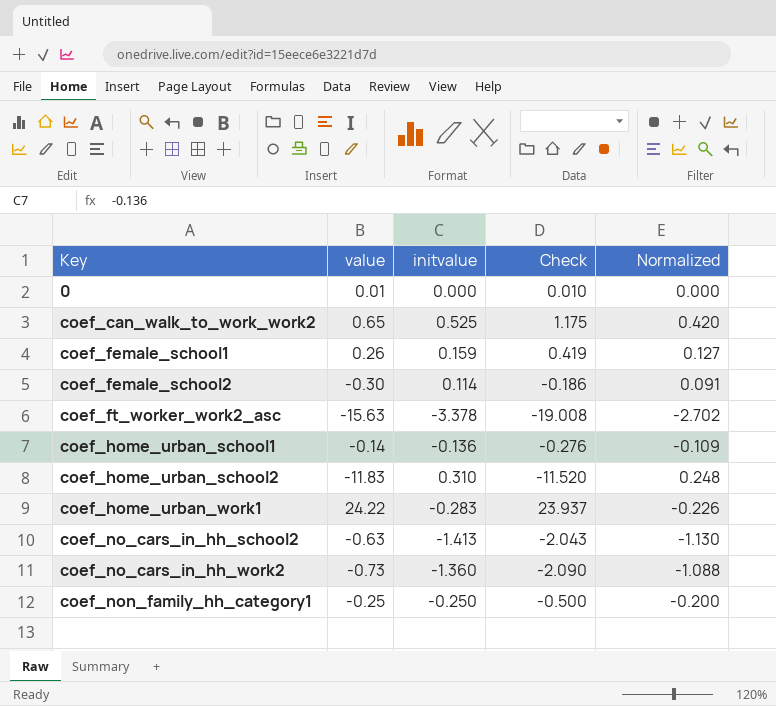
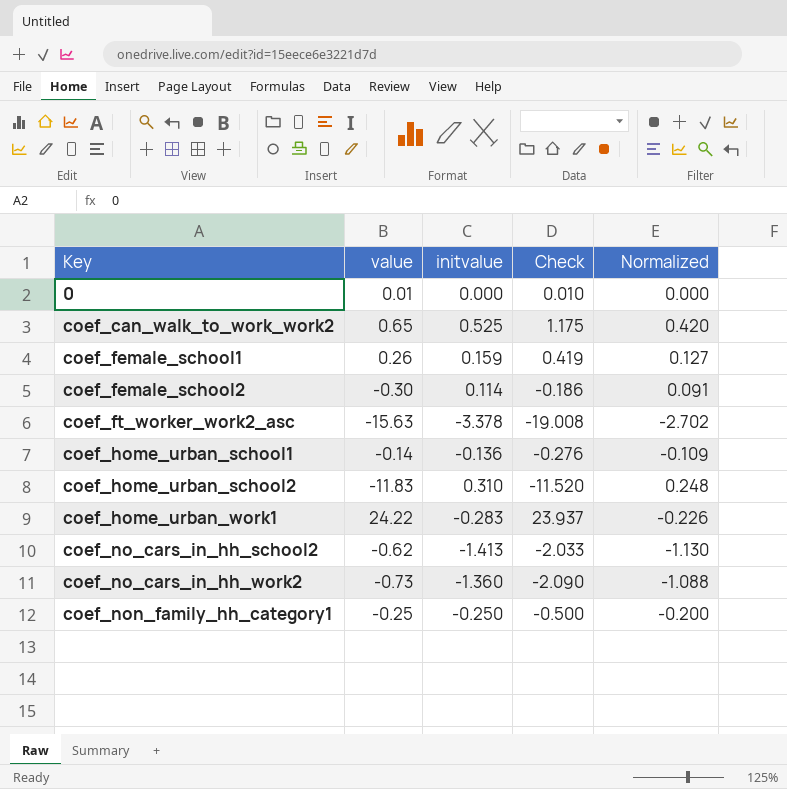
coef_no_cars_in_hh_school2 | value: -0.63 -> -0.62
coef_no_cars_in_hh_school2 | Check: -2.043 -> -2.033

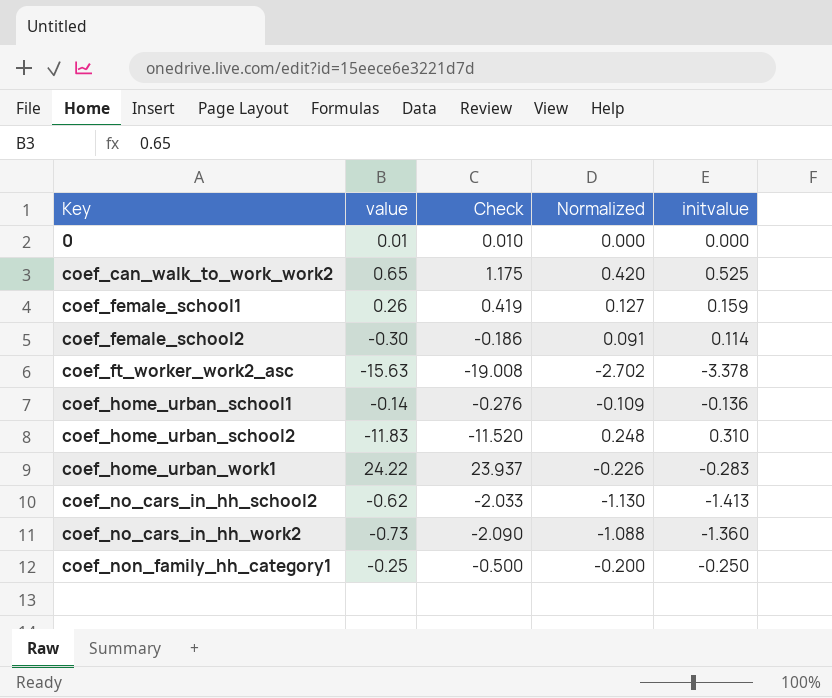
column initvalue | position: 3 -> 5

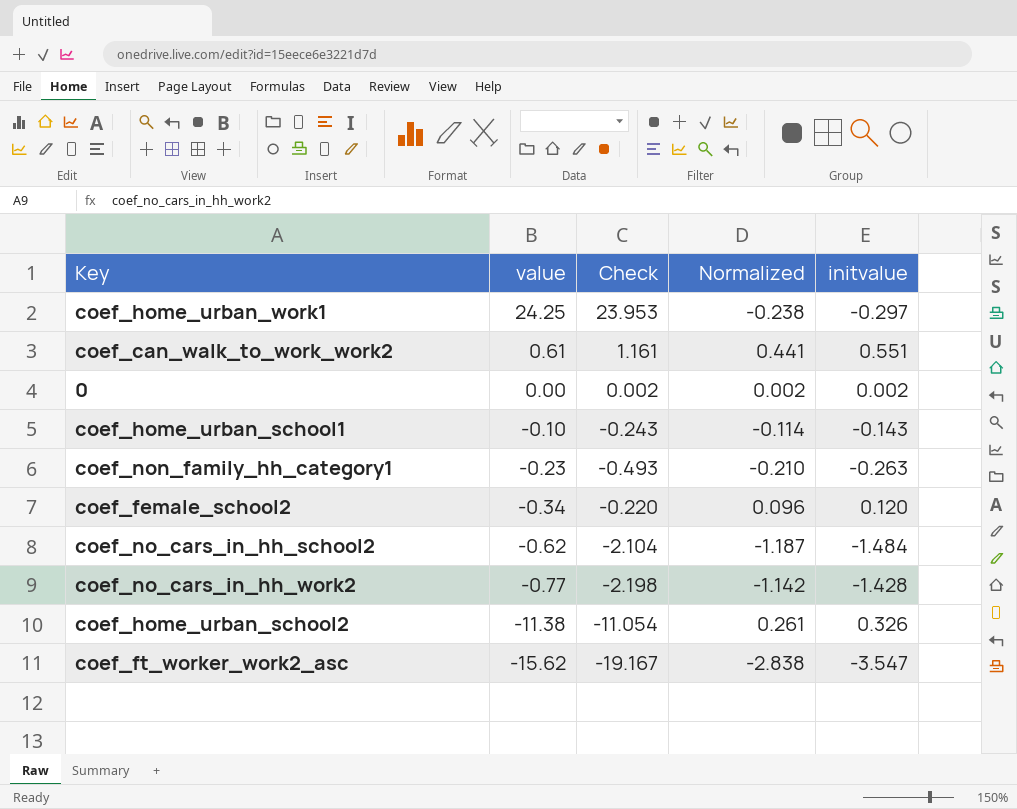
row order: Key ascending -> value descending
row coef_female_school1: 0.26 | 0.419 | 0.127 | 0.159 -> none
coef_home_urban_work1 | value: 24.22 -> 24.25
coef_home_urban_work1 | Check: 23.937 -> 23.953
coef_home_urban_work1 | Normalized: -0.226 -> -0.238
coef_home_urban_work1 | initvalue: -0.283 -> -0.297
coef_can_walk_to_work_work2 | value: 0.65 -> 0.61
coef_can_walk_to_work_work2 | Check: 1.175 -> 1.161
coef_can_walk_to_work_work2 | Normalized: 0.420 -> 0.441
coef_can_walk_to_work_work2 | initvalue: 0.525 -> 0.551
0 | value: 0.01 -> 0.00
0 | Check: 0.010 -> 0.002
0 | Normalized: 0.000 -> 0.002
0 | initvalue: 0.000 -> 0.002
coef_home_urban_school1 | value: -0.14 -> -0.10
coef_home_urban_school1 | Check: -0.276 -> -0.243
coef_home_urban_school1 | Normalized: -0.109 -> -0.114
coef_home_urban_school1 | initvalue: -0.136 -> -0.143
coef_non_family_hh_category1 | value: -0.25 -> -0.23
coef_non_family_hh_category1 | Check: -0.500 -> -0.493
coef_non_family_hh_category1 | Normalized: -0.200 -> -0.210
coef_non_family_hh_category1 | initvalue: -0.250 -> -0.263
coef_female_school2 | value: -0.30 -> -0.34
coef_female_school2 | Check: -0.186 -> -0.220
coef_female_school2 | Normalized: 0.091 -> 0.096
coef_female_school2 | initvalue: 0.114 -> 0.120
coef_no_cars_in_hh_school2 | Check: -2.033 -> -2.104
coef_no_cars_in_hh_school2 | Normalized: -1.130 -> -1.187
coef_no_cars_in_hh_school2 | initvalue: -1.413 -> -1.484
coef_no_cars_in_hh_work2 | value: -0.73 -> -0.77
coef_no_cars_in_hh_work2 | Check: -2.090 -> -2.198
coef_no_cars_in_hh_work2 | Normalized: -1.088 -> -1.142
coef_no_cars_in_hh_work2 | initvalue: -1.360 -> -1.428
coef_home_urban_school2 | value: -11.83 -> -11.38
coef_home_urban_school2 | Check: -11.520 -> -11.054
coef_home_urban_school2 | Normalized: 0.248 -> 0.261
coef_home_urban_school2 | initvalue: 0.310 -> 0.326
coef_ft_worker_work2_asc | value: -15.63 -> -15.62
coef_ft_worker_work2_asc | Check: -19.008 -> -19.167
coef_ft_worker_work2_asc | Normalized: -2.702 -> -2.838
coef_ft_worker_work2_asc | initvalue: -3.378 -> -3.547

